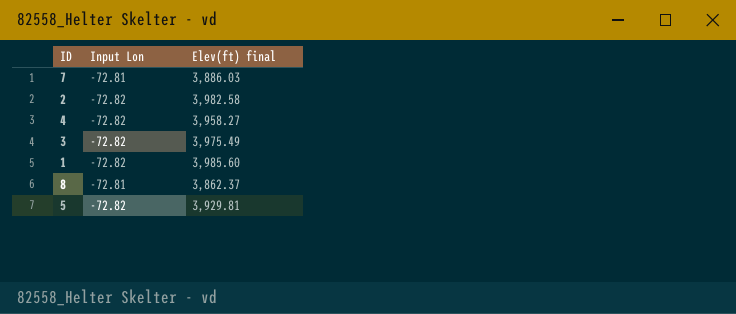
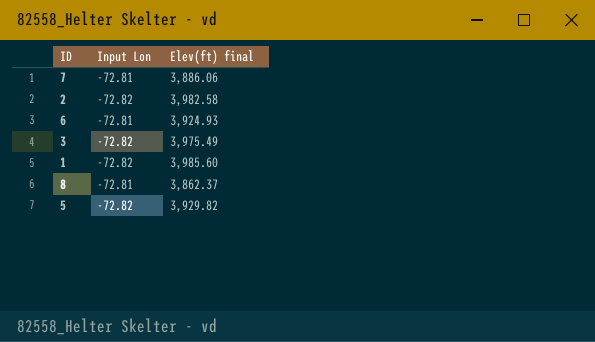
row 4: -72.82 | 3,958.27 -> none
7 | Elev(ft) final: 3,886.03 -> 3,886.06
row 6: none -> -72.81 | 3,924.93
5 | Elev(ft) final: 3,929.81 -> 3,929.82

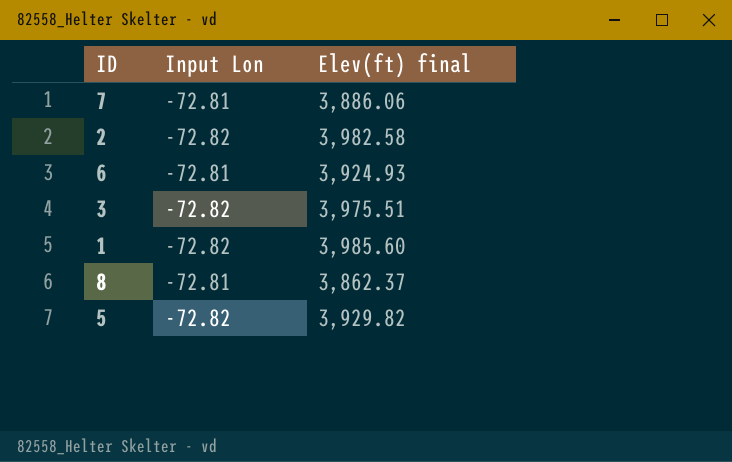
3 | Elev(ft) final: 3,975.49 -> 3,975.51

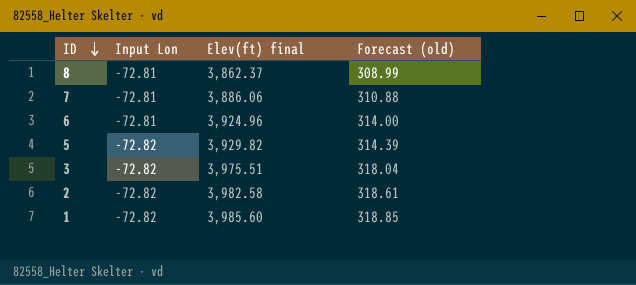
row order: none -> ID descending
column Forecast (old) | formula: none -> [Elev(ft) final] * 0.08
6 | Elev(ft) final: 3,924.93 -> 3,924.96

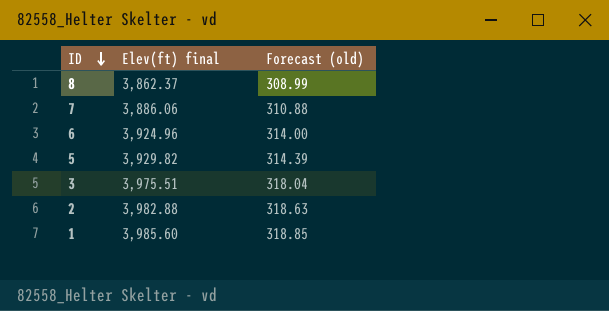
column Input Lon | position: 2 -> none
2 | Elev(ft) final: 3,982.58 -> 3,982.88
2 | Forecast (old): 318.61 -> 318.63

